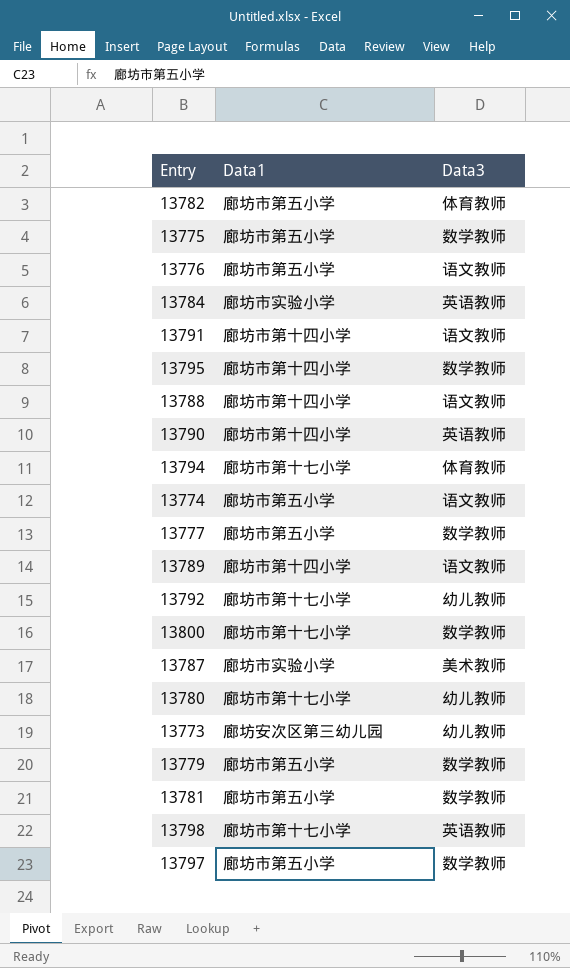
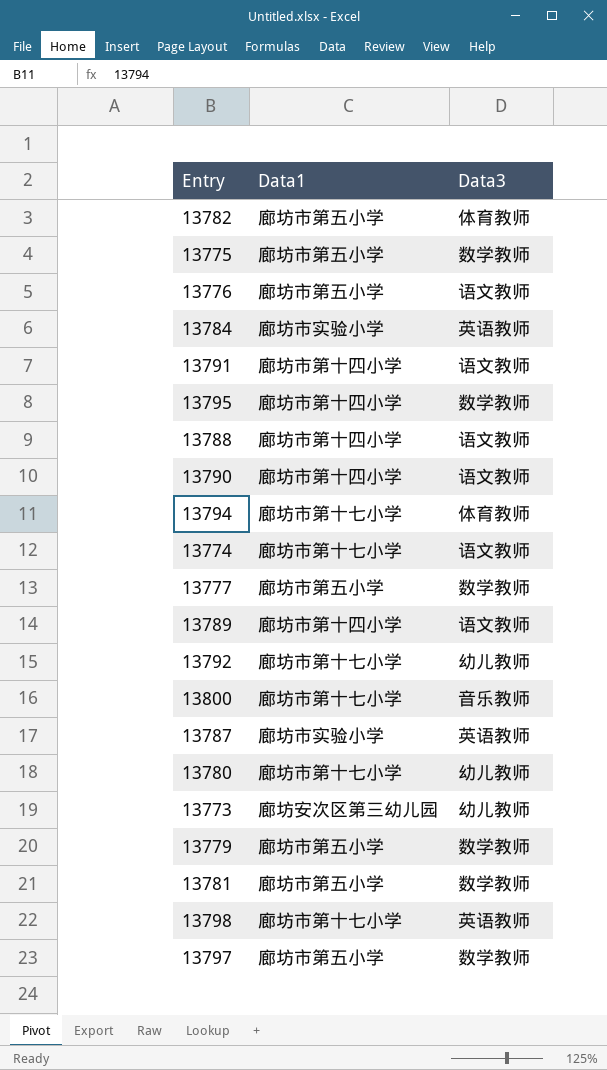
13790 | Data3: 英语教师 -> 语文教师
13774 | Data1: 廊坊市第五小学 -> 廊坊市第十七小学
13800 | Data3: 数学教师 -> 音乐教师
13787 | Data3: 美术教师 -> 英语教师

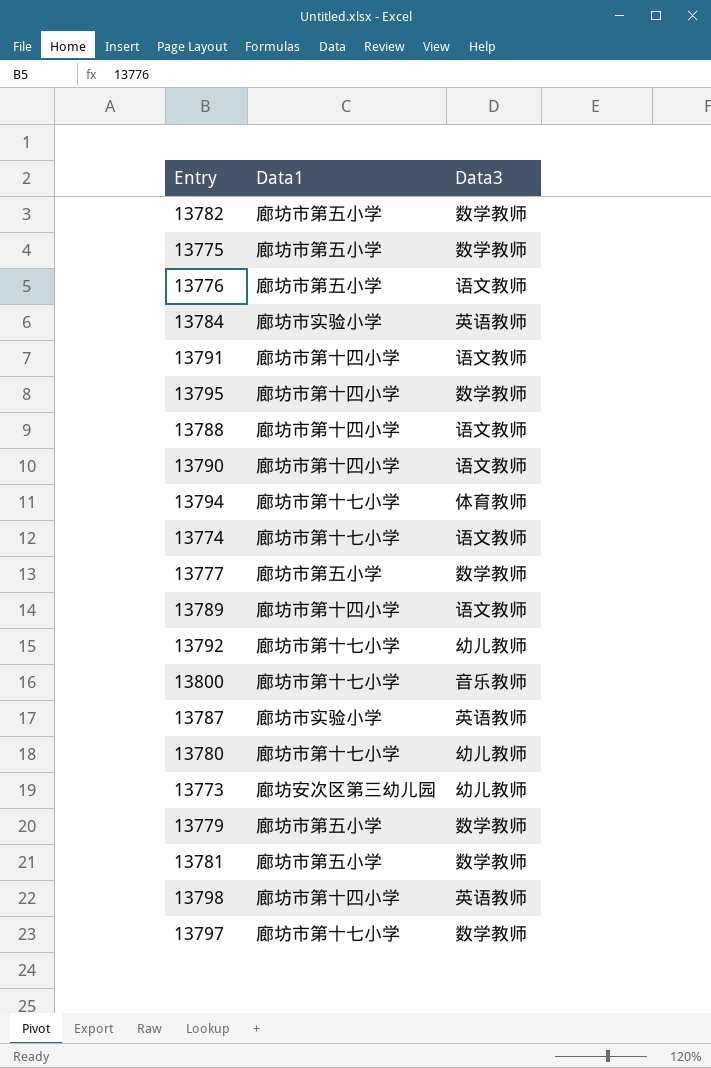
13782 | Data3: 体育教师 -> 数学教师
13798 | Data1: 廊坊市第十七小学 -> 廊坊市第十四小学
13797 | Data1: 廊坊市第五小学 -> 廊坊市第十七小学

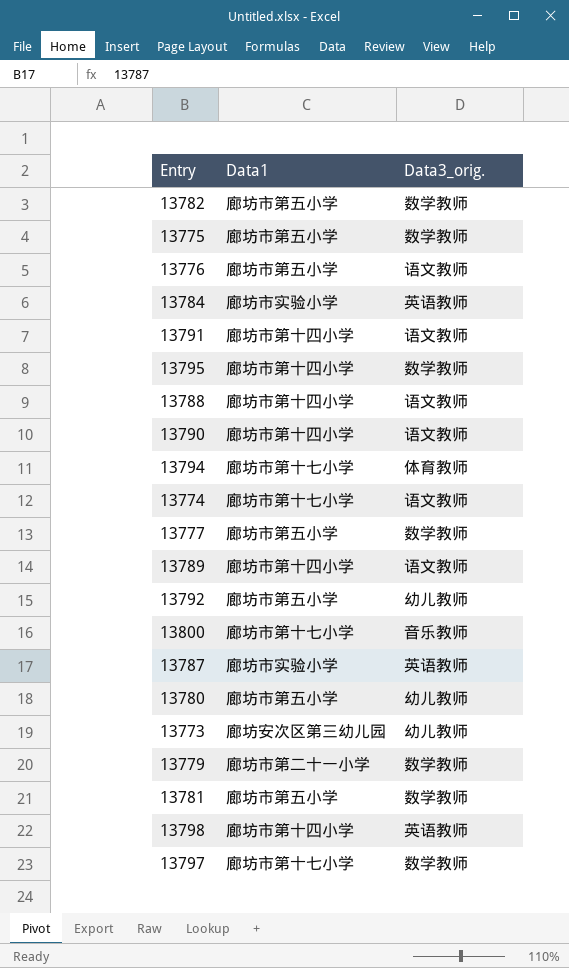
column name: Data3 -> Data3_orig.
13792 | Data1: 廊坊市第十七小学 -> 廊坊市第五小学
13780 | Data1: 廊坊市第十七小学 -> 廊坊市第五小学
13779 | Data1: 廊坊市第五小学 -> 廊坊市第二十一小学

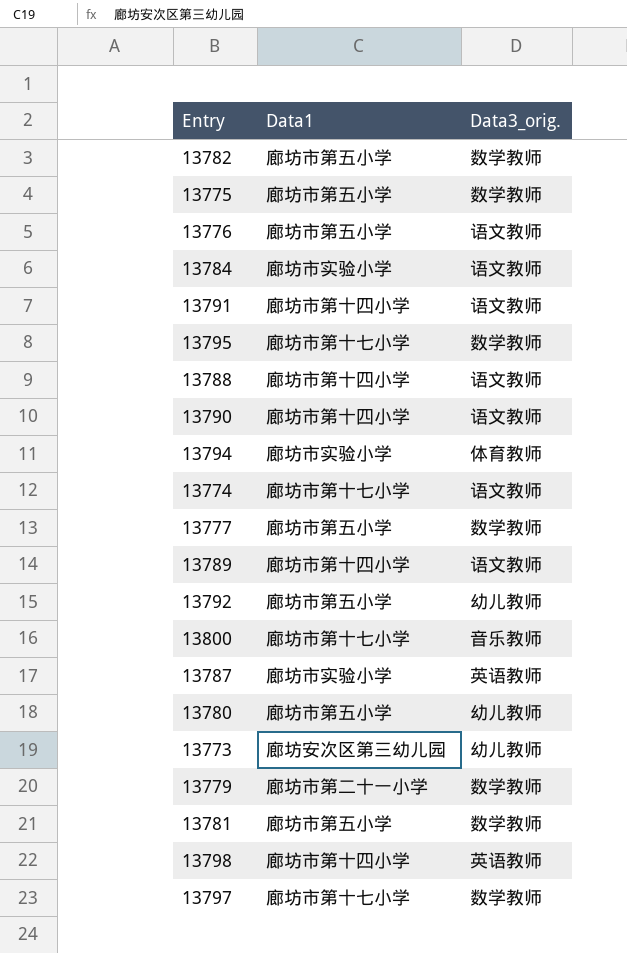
13784 | Data3_orig.: 英语教师 -> 语文教师
13795 | Data1: 廊坊市第十四小学 -> 廊坊市第十七小学
13794 | Data1: 廊坊市第十七小学 -> 廊坊市实验小学

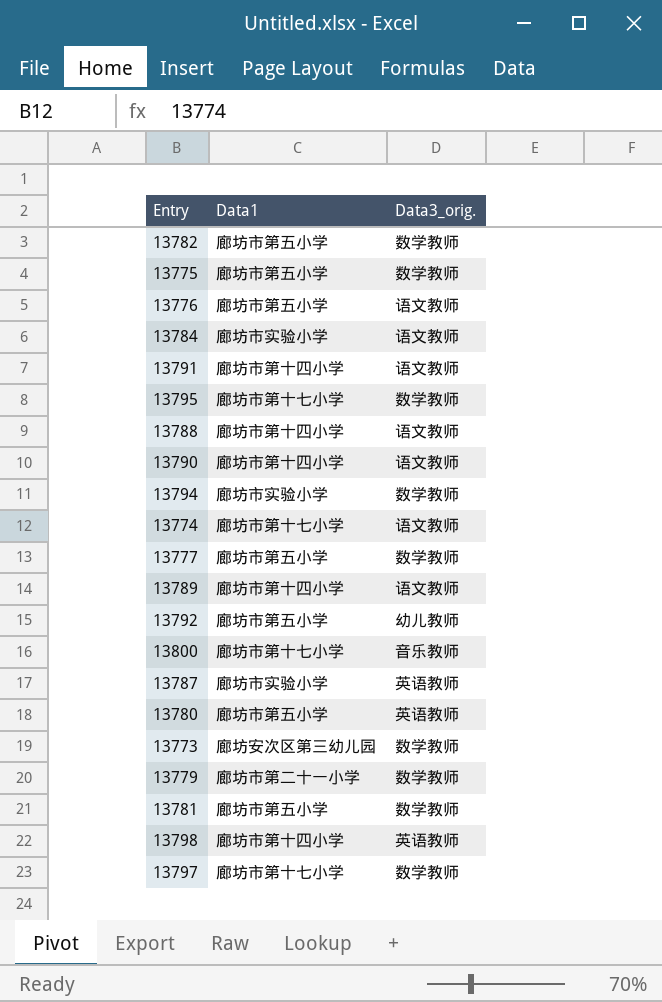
13794 | Data3_orig.: 体育教师 -> 数学教师
13780 | Data3_orig.: 幼儿教师 -> 英语教师
13773 | Data3_orig.: 幼儿教师 -> 数学教师

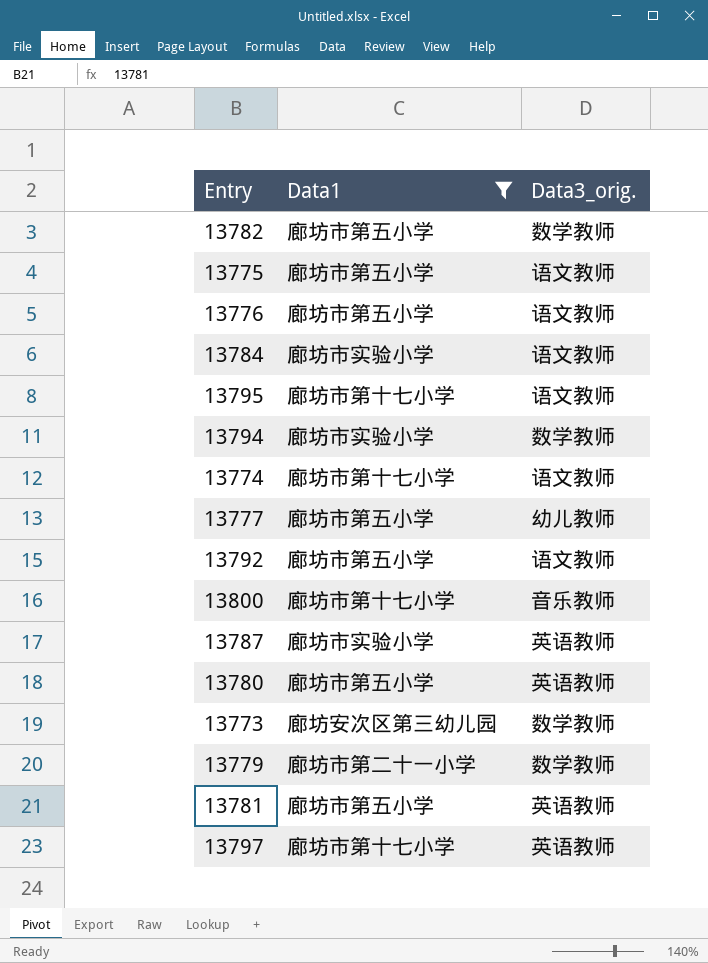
filter: none -> Data1 != 廊坊市第十四小学
13775 | Data3_orig.: 数学教师 -> 语文教师
13795 | Data3_orig.: 数学教师 -> 语文教师
13777 | Data3_orig.: 数学教师 -> 幼儿教师
13792 | Data3_orig.: 幼儿教师 -> 语文教师
13781 | Data3_orig.: 数学教师 -> 英语教师
13797 | Data3_orig.: 数学教师 -> 英语教师

